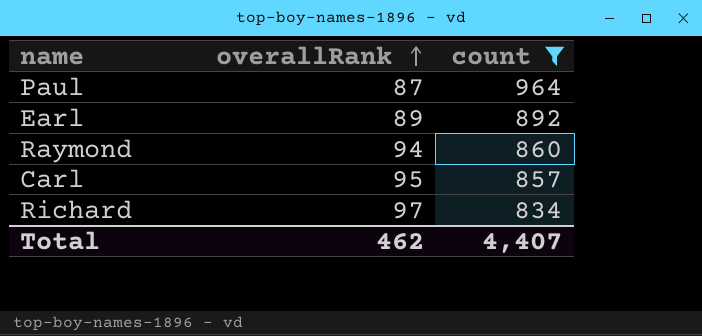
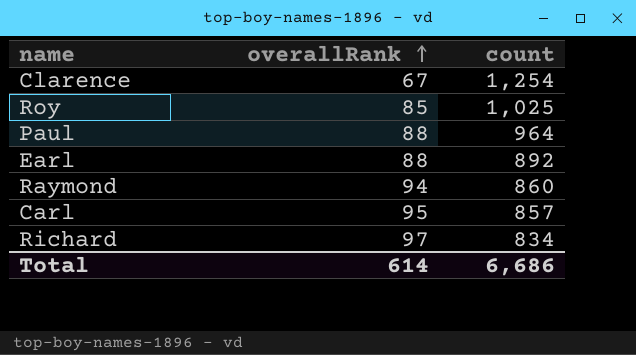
filter: count <= 964 -> none
Paul | overallRank: 87 -> 88
Earl | overallRank: 89 -> 88
Total | overallRank: 462 -> 614
Total | count: 4,407 -> 6,686

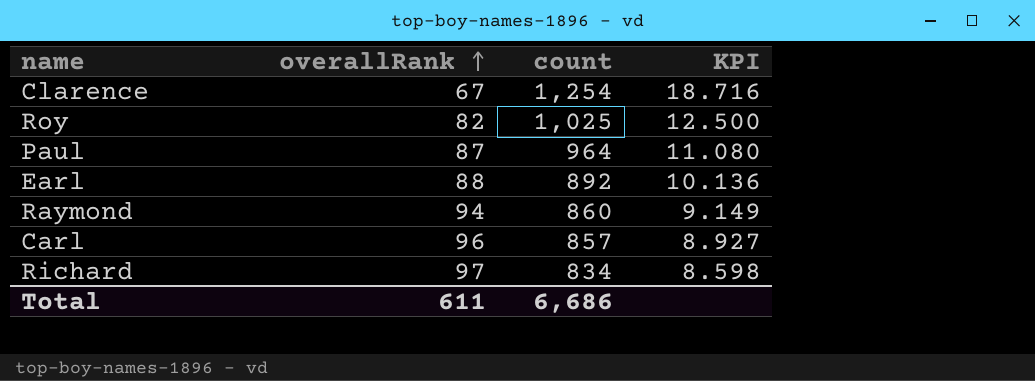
column KPI | formula: none -> [count] / [overallRank]
Roy | overallRank: 85 -> 82
Paul | overallRank: 88 -> 87
Carl | overallRank: 95 -> 96
Total | overallRank: 614 -> 611

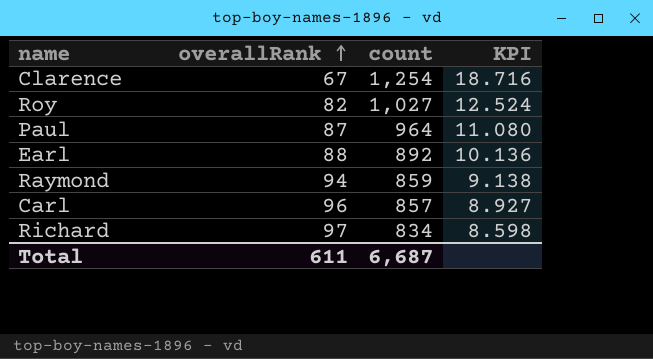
Roy | count: 1,025 -> 1,027
Roy | KPI: 12.500 -> 12.524
Raymond | count: 860 -> 859
Raymond | KPI: 9.149 -> 9.138
Total | count: 6,686 -> 6,687

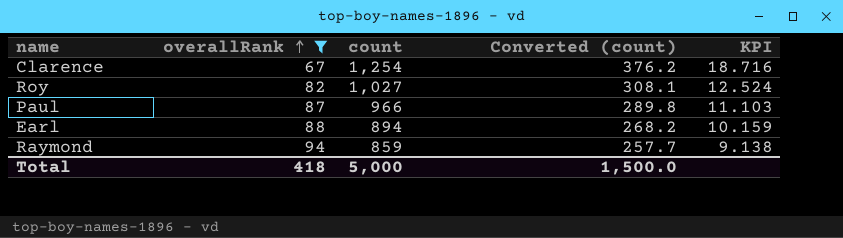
filter: none -> overallRank <= 94
column Converted (count) | formula: none -> [count] * 0.3
Paul | count: 964 -> 966
Paul | KPI: 11.080 -> 11.103
Earl | count: 892 -> 894
Earl | KPI: 10.136 -> 10.159
Total | overallRank: 611 -> 418
Total | count: 6,687 -> 5,000

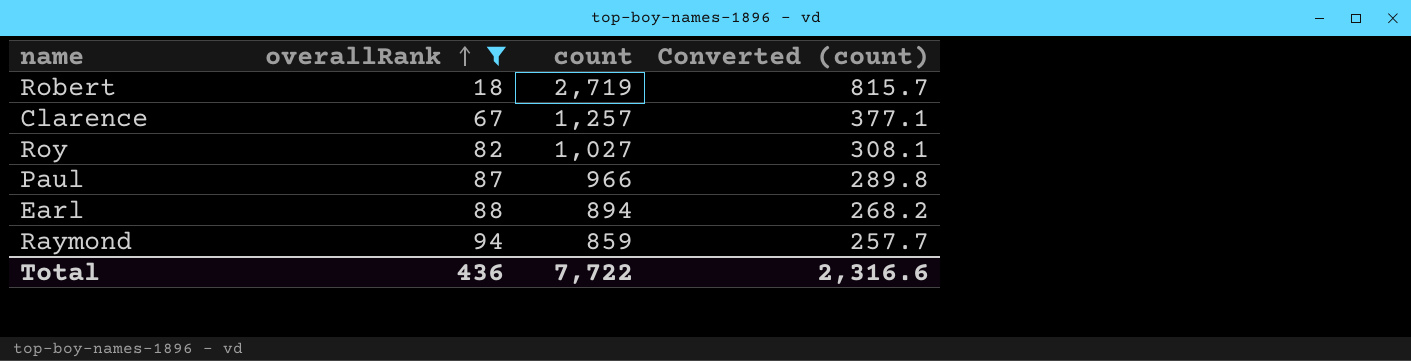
column KPI | formula: [count] / [overallRank] -> none
row Robert: none -> 18 | 2,719 | 815.7
Clarence | count: 1,254 -> 1,257
Clarence | Converted (count): 376.2 -> 377.1
Total | overallRank: 418 -> 436
Total | count: 5,000 -> 7,722
Total | Converted (count): 1,500.0 -> 2,316.6

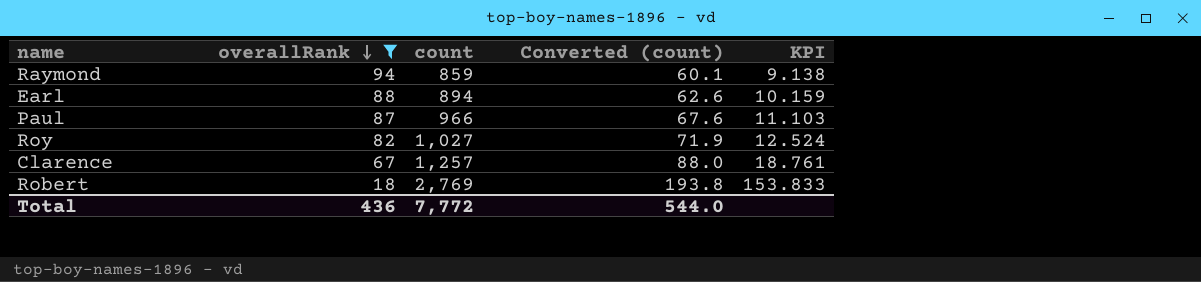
row order: overallRank ascending -> overallRank descending
column Converted (count) | formula: [count] * 0.3 -> [count] * 0.07
column KPI | formula: none -> [count] / [overallRank]
Robert | count: 2,719 -> 2,769
Total | count: 7,722 -> 7,772
Total | Converted (count): 2,316.6 -> 544.0

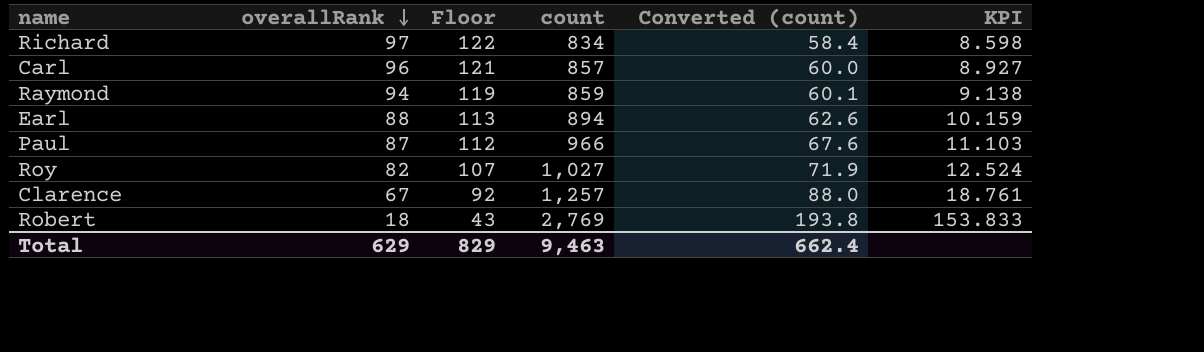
filter: overallRank <= 94 -> none
column Floor | formula: none -> [overallRank] + 25
Total | overallRank: 436 -> 629
Total | count: 7,772 -> 9,463
Total | Converted (count): 544.0 -> 662.4

